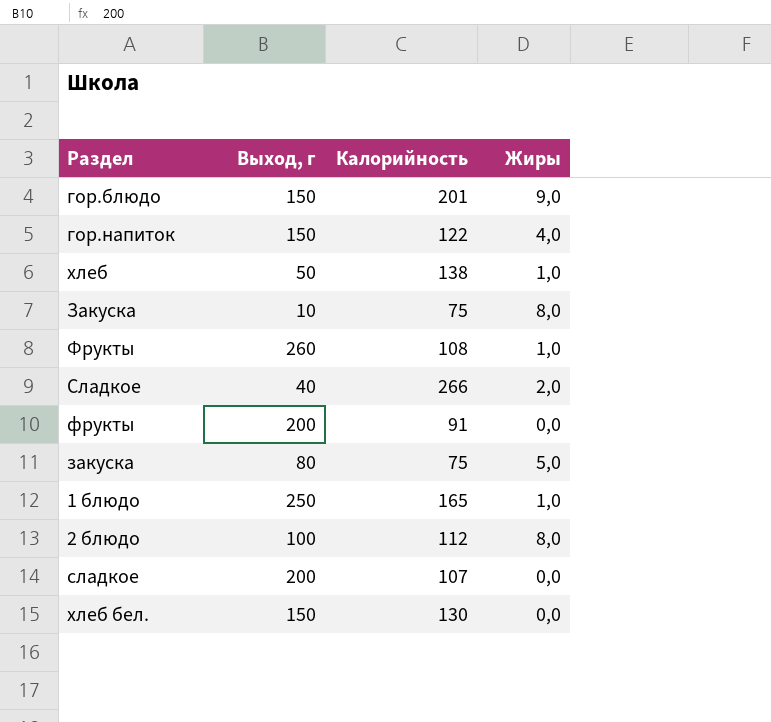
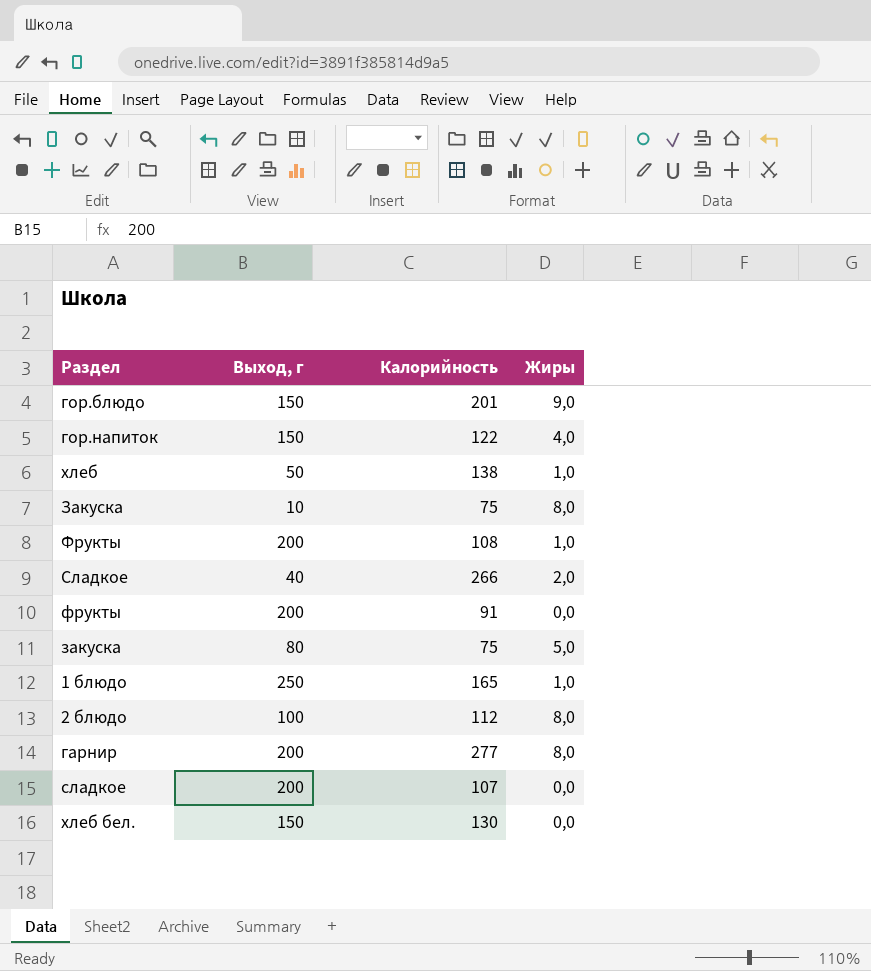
Фрукты | Выход, г: 260 -> 200
row гарнир: none -> 200 | 277 | 8,0

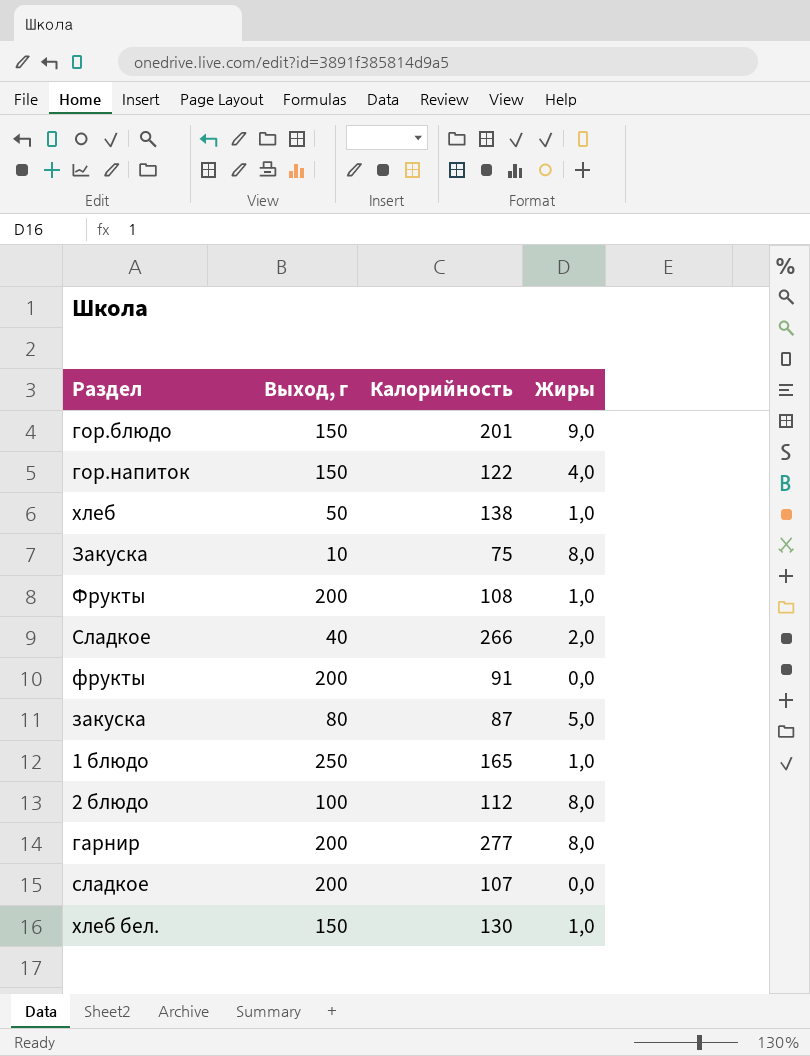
закуска | Калорийность: 75 -> 87
хлеб бел. | Жиры: 0,0 -> 1,0

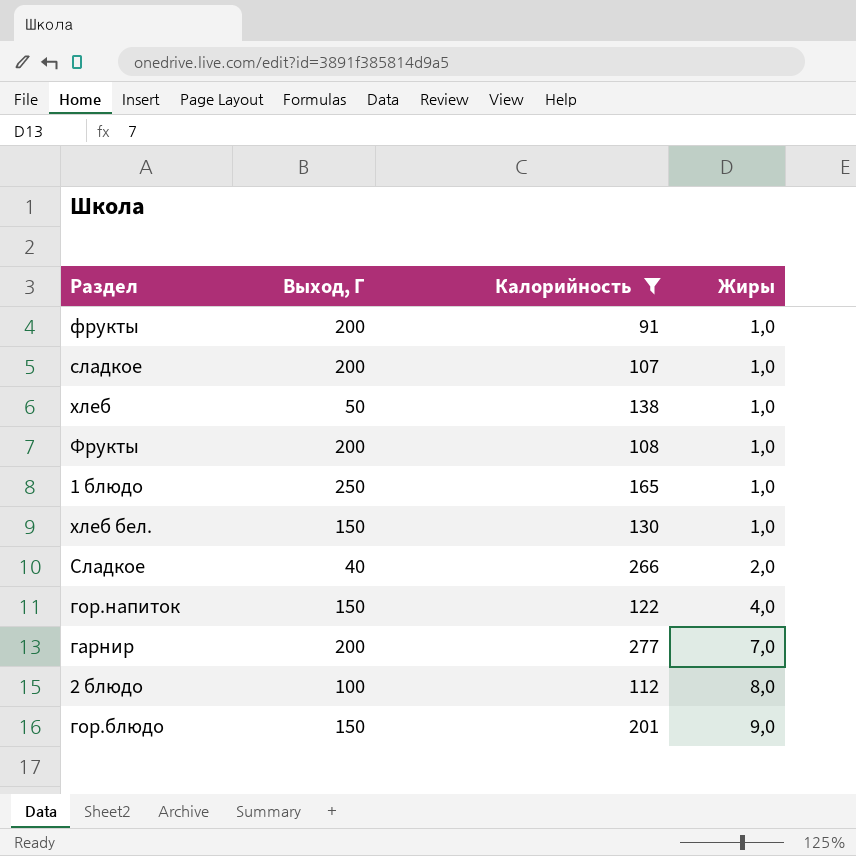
filter: none -> Калорийность >= 91
row order: none -> Жиры ascending
column name: Выход, г -> Выход, Г
фрукты | Жиры: 0,0 -> 1,0
сладкое | Жиры: 0,0 -> 1,0
гарнир | Жиры: 8,0 -> 7,0

